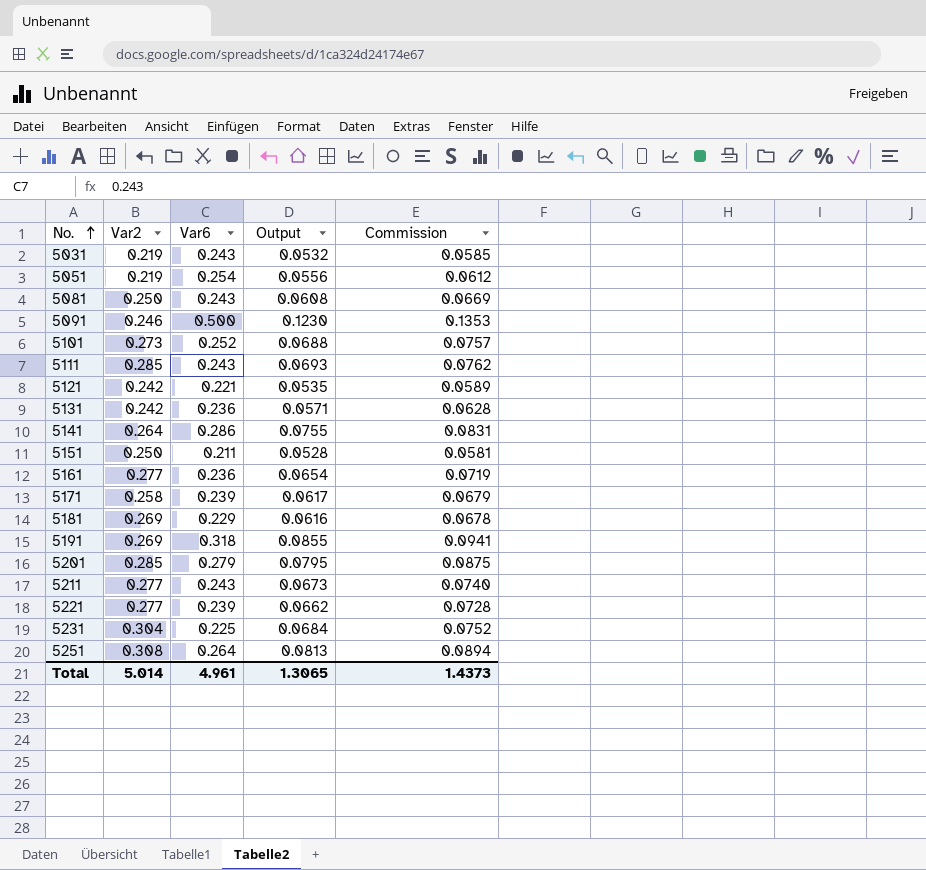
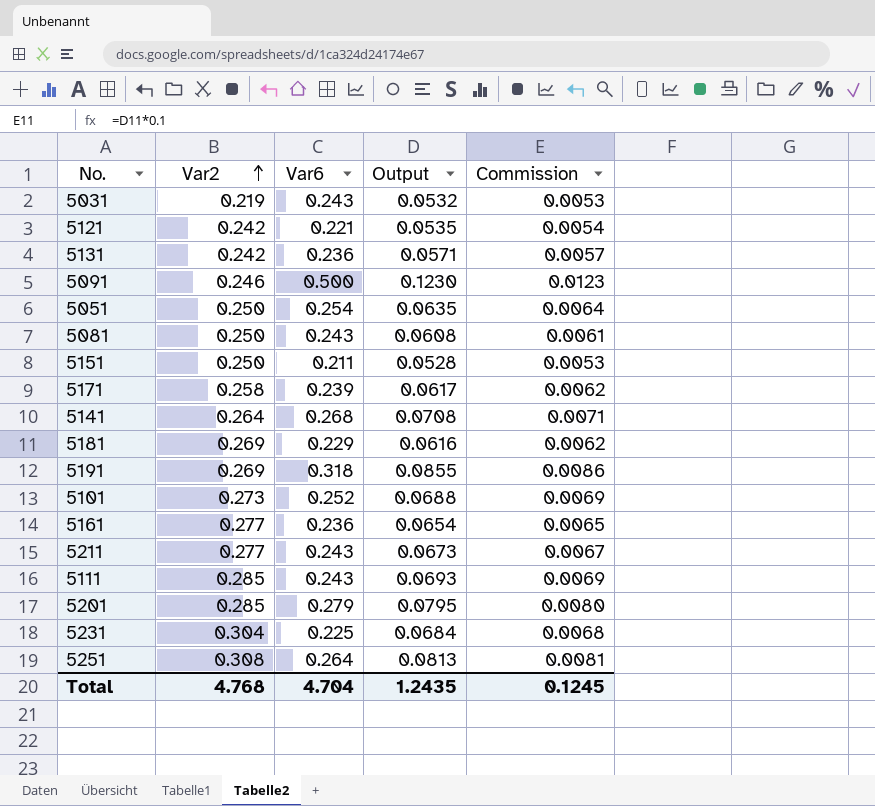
row order: No. ascending -> Var2 ascending
column Commission | formula: [Output] * 1.1 -> [Output] * 0.1
row 5221: 0.277 | 0.239 | 0.0662 | 0.0728 -> none
5051 | Var2: 0.219 -> 0.250
5051 | Output: 0.0556 -> 0.0635
5141 | Var6: 0.286 -> 0.268
5141 | Output: 0.0755 -> 0.0708
Total | Var2: 5.014 -> 4.768
Total | Var6: 4.961 -> 4.704
Total | Output: 1.3065 -> 1.2435
Total | Commission: 1.4373 -> 0.1245

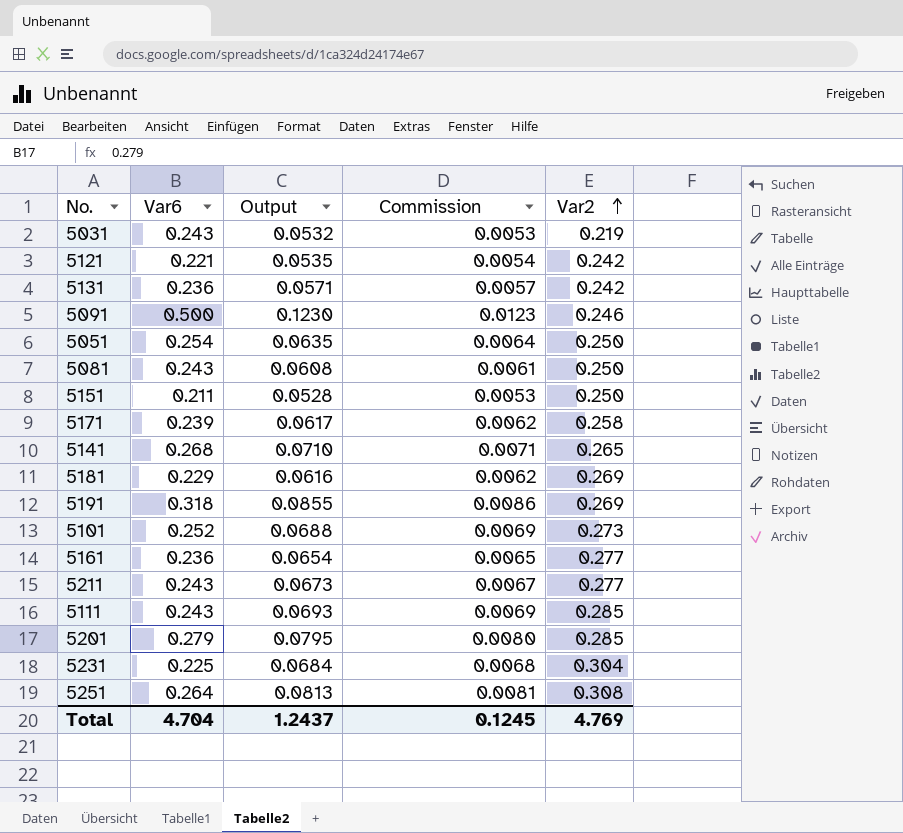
column Var2 | position: 2 -> 5
5141 | Output: 0.0708 -> 0.0710
5141 | Var2: 0.264 -> 0.265
Total | Output: 1.2435 -> 1.2437
Total | Var2: 4.768 -> 4.769

